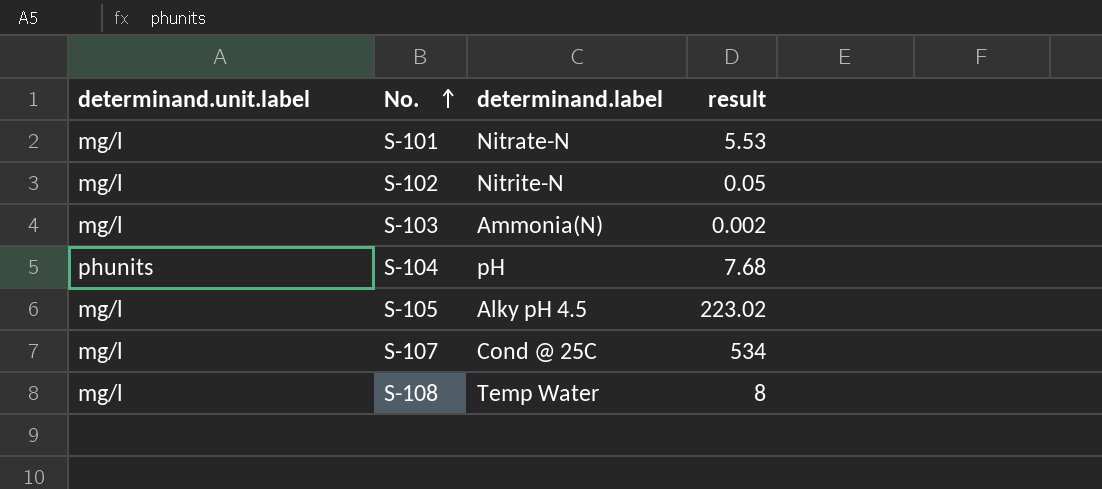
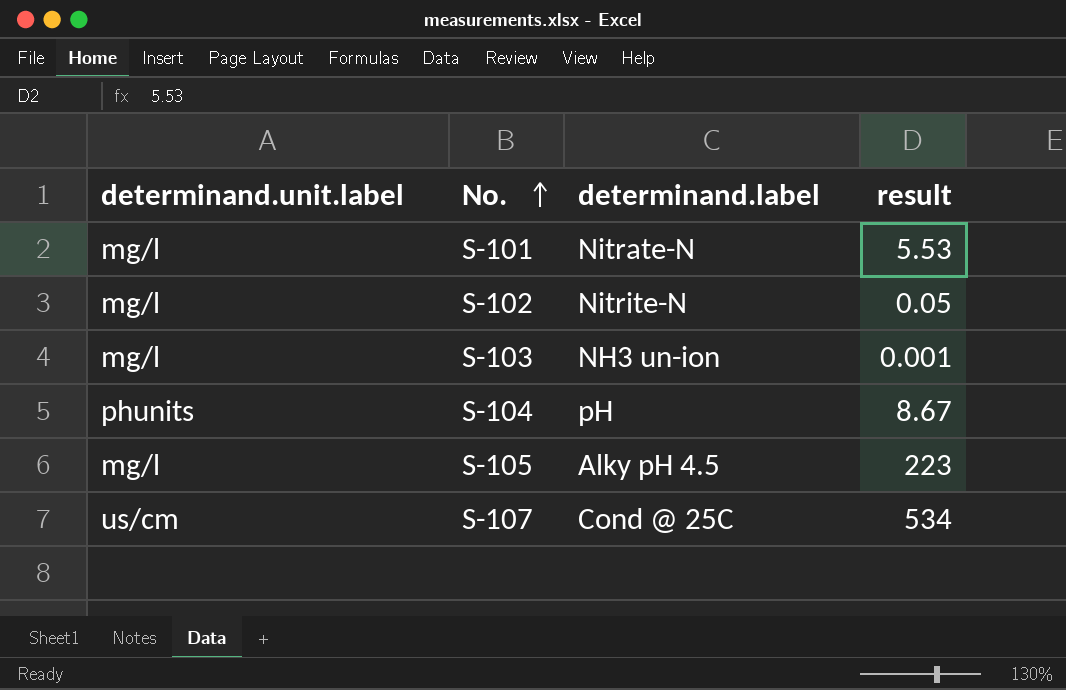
row S-108: mg/l | Temp Water | 8 -> none
S-103 | determinand.label: Ammonia(N) -> NH3 un-ion
S-103 | result: 0.002 -> 0.001
S-104 | result: 7.68 -> 8.67
S-105 | result: 223.02 -> 223
S-107 | determinand.unit.label: mg/l -> us/cm

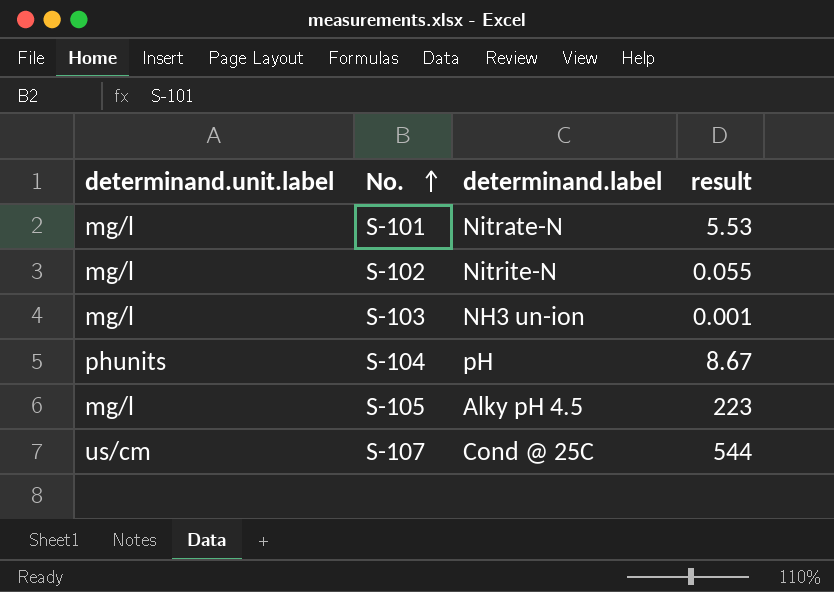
S-102 | result: 0.05 -> 0.055
S-107 | result: 534 -> 544

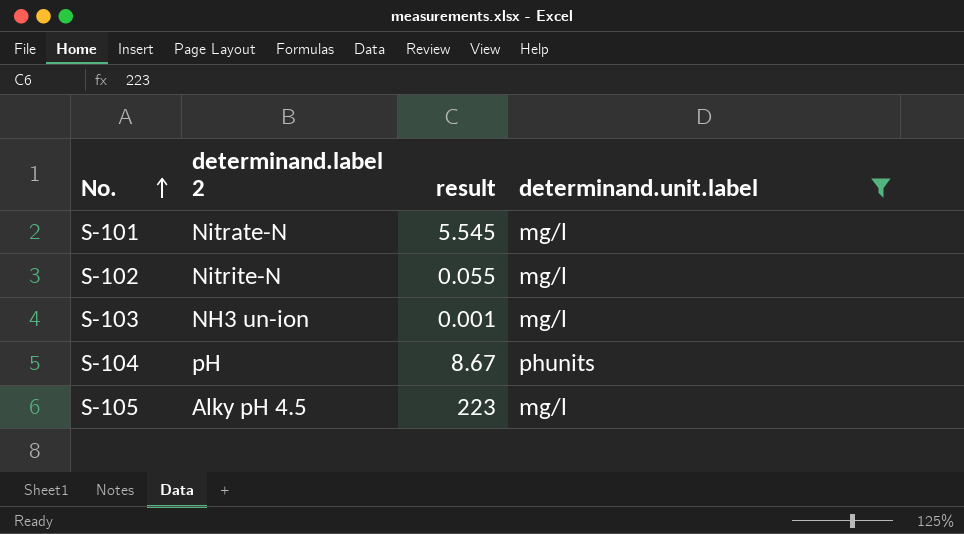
filter: none -> determinand.unit.label != us/cm
column name: determinand.label -> determinand.label 2
column determinand.unit.label | position: 1 -> 4
S-101 | result: 5.53 -> 5.545

